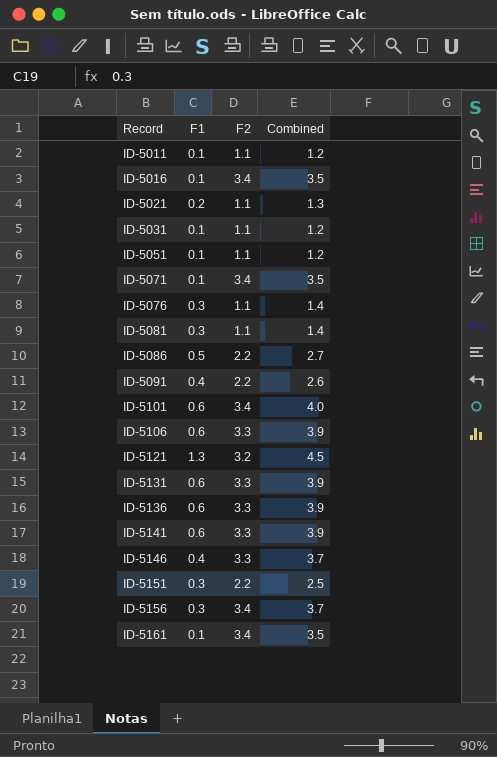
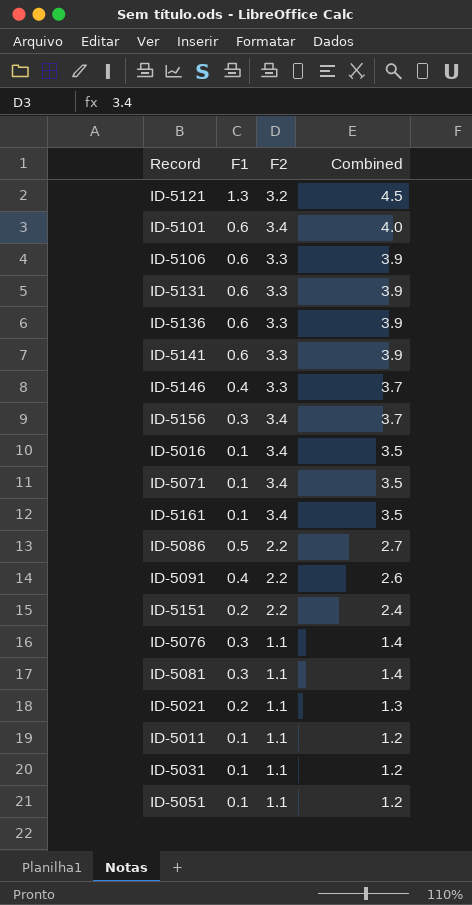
row order: Record ascending -> Combined descending
ID-5151 | F1: 0.3 -> 0.2
ID-5151 | Combined: 2.5 -> 2.4

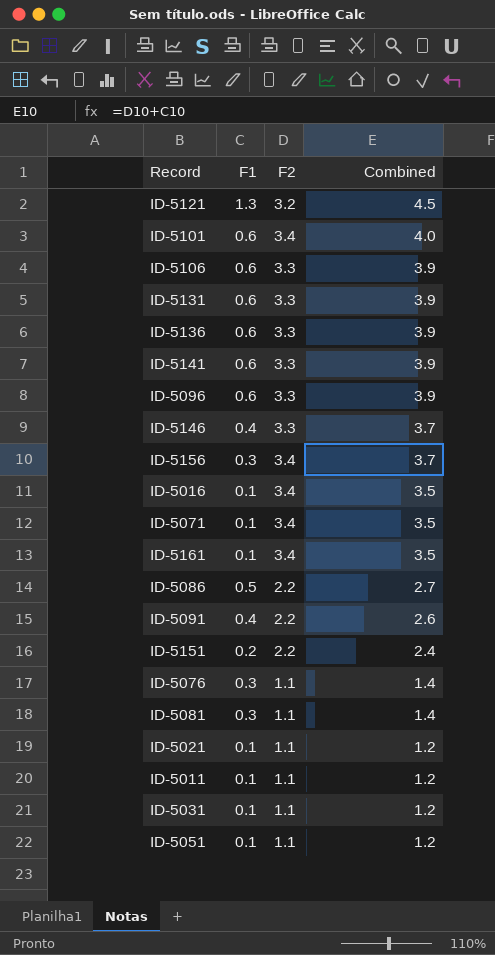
row ID-5096: none -> 0.6 | 3.3 | 3.9
ID-5021 | F1: 0.2 -> 0.1
ID-5021 | Combined: 1.3 -> 1.2

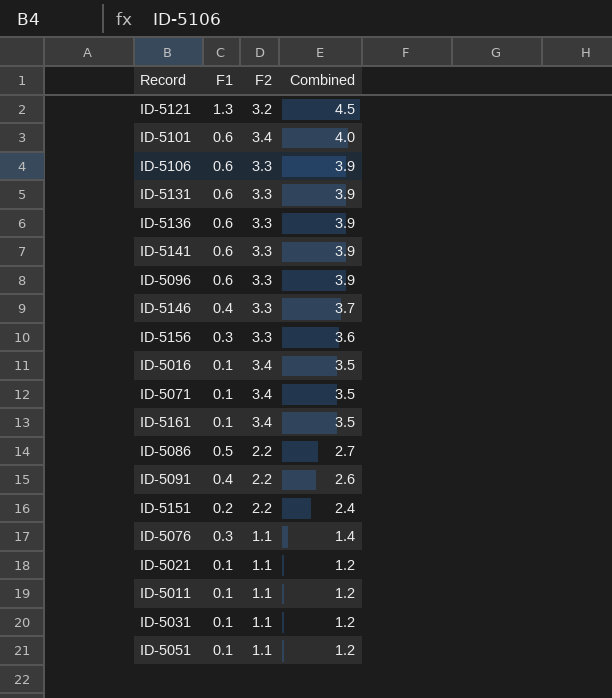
row ID-5081: 0.3 | 1.1 | 1.4 -> none
ID-5156 | F2: 3.4 -> 3.3
ID-5156 | Combined: 3.7 -> 3.6

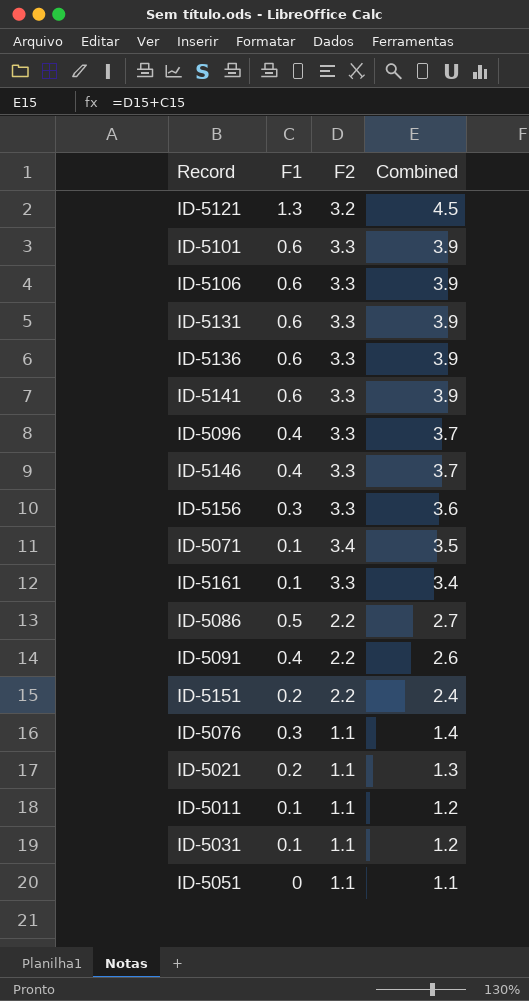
row ID-5016: 0.1 | 3.4 | 3.5 -> none
ID-5101 | F2: 3.4 -> 3.3
ID-5101 | Combined: 4.0 -> 3.9
ID-5096 | F1: 0.6 -> 0.4
ID-5096 | Combined: 3.9 -> 3.7
ID-5161 | F2: 3.4 -> 3.3
ID-5161 | Combined: 3.5 -> 3.4
ID-5021 | F1: 0.1 -> 0.2
ID-5021 | Combined: 1.2 -> 1.3
ID-5051 | F1: 0.1 -> 0
ID-5051 | Combined: 1.2 -> 1.1

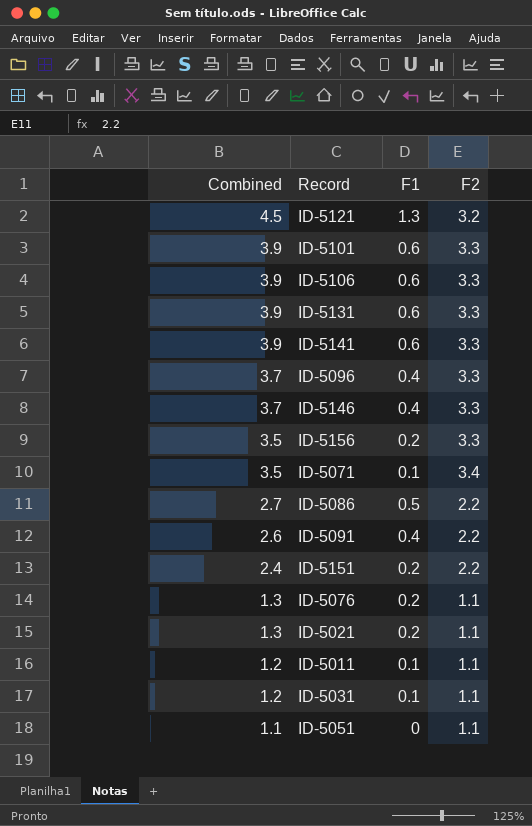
column Combined | position: 4 -> 1
row ID-5136: 0.6 | 3.3 | 3.9 -> none
row ID-5161: 0.1 | 3.3 | 3.4 -> none
ID-5156 | Combined: 3.6 -> 3.5
ID-5156 | F1: 0.3 -> 0.2
ID-5076 | Combined: 1.4 -> 1.3
ID-5076 | F1: 0.3 -> 0.2

